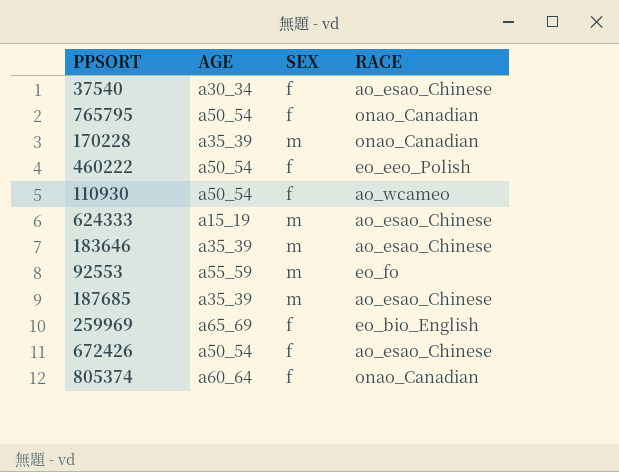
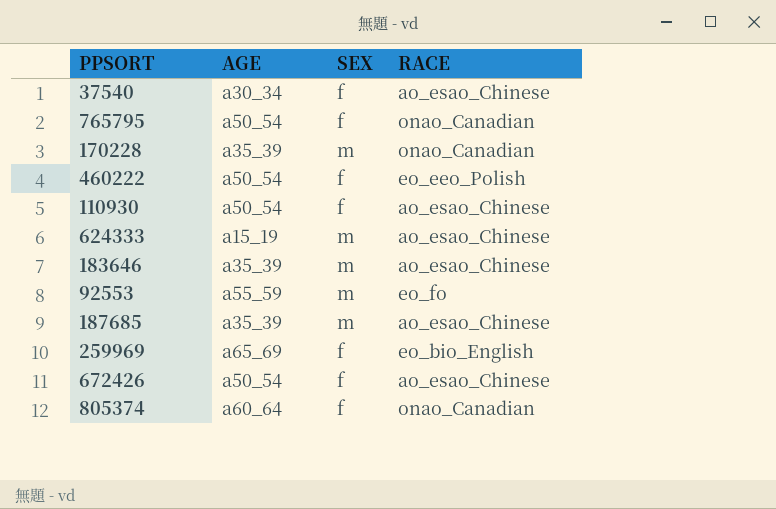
110930 | RACE: ao_wcameo -> ao_esao_Chinese

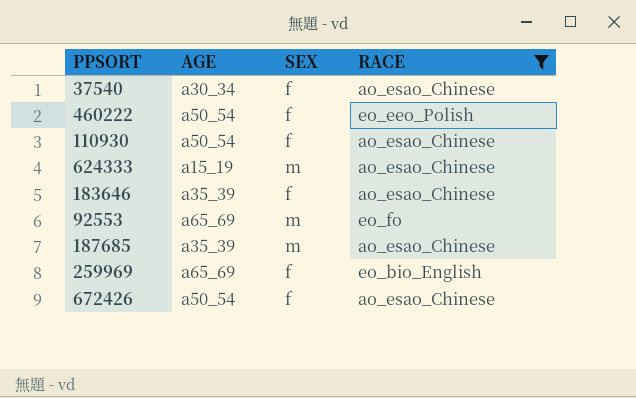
filter: none -> RACE != onao_Canadian
183646 | SEX: m -> f
92553 | AGE: a55_59 -> a65_69

